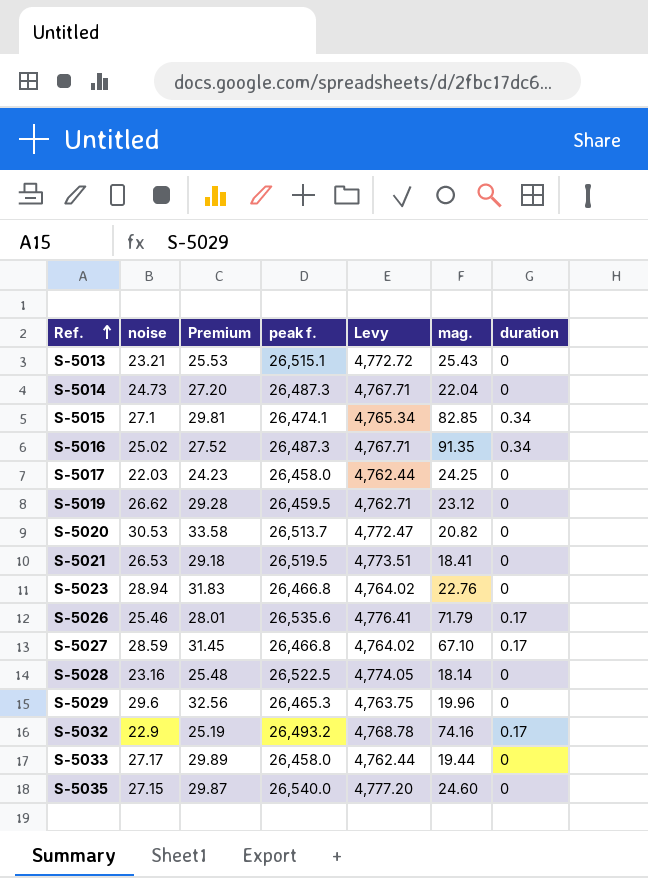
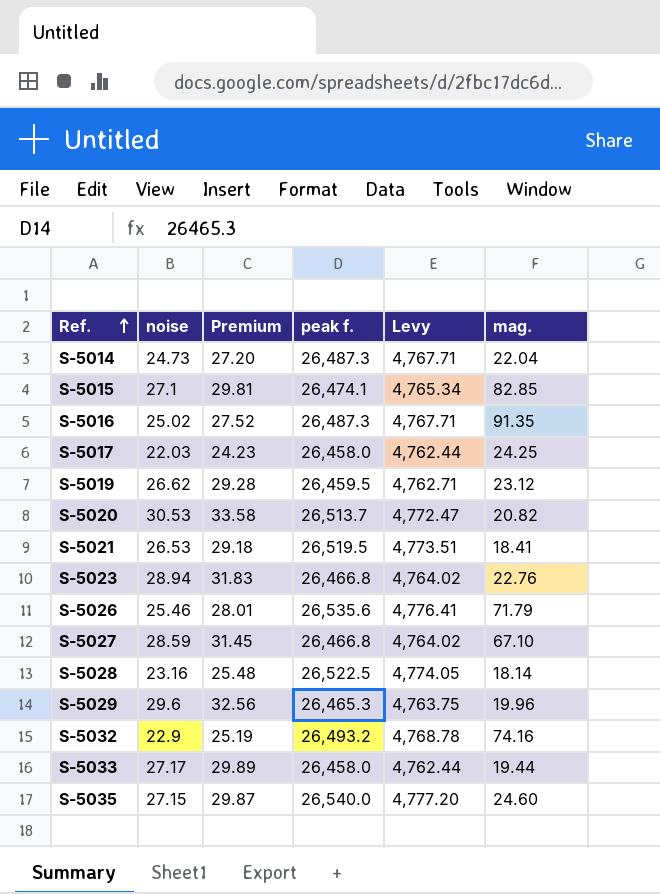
column duration | position: 7 -> none
row S-5013: 23.21 | 25.53 | 26,515.1 | 4,772.72 | 25.43 | 0 -> none

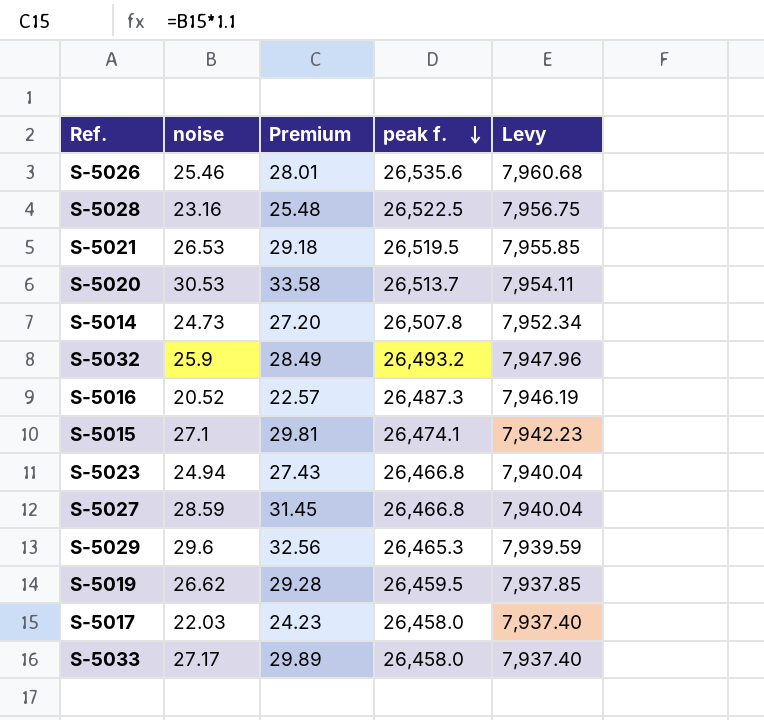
row order: Ref. ascending -> peak f. descending
column mag. | position: 6 -> none
column Levy | formula: [peak f.] * 0.18 -> [peak f.] * 0.3
row S-5035: 27.15 | 29.87 | 26,540.0 | 4,777.20 | 24.60 -> none
S-5014 | peak f.: 26,487.3 -> 26,507.8
S-5032 | noise: 22.9 -> 25.9
S-5032 | Premium: 25.19 -> 28.49
S-5016 | noise: 25.02 -> 20.52
S-5016 | Premium: 27.52 -> 22.57
S-5023 | noise: 28.94 -> 24.94
S-5023 | Premium: 31.83 -> 27.43

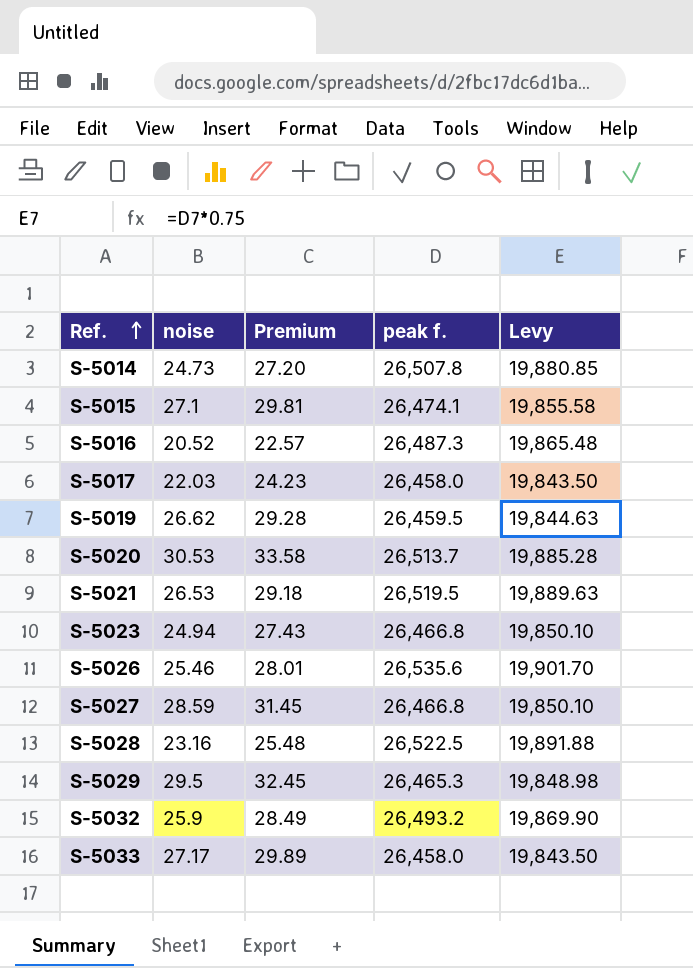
row order: peak f. descending -> Ref. ascending
column Levy | formula: [peak f.] * 0.3 -> [peak f.] * 0.75
S-5029 | noise: 29.6 -> 29.5
S-5029 | Premium: 32.56 -> 32.45

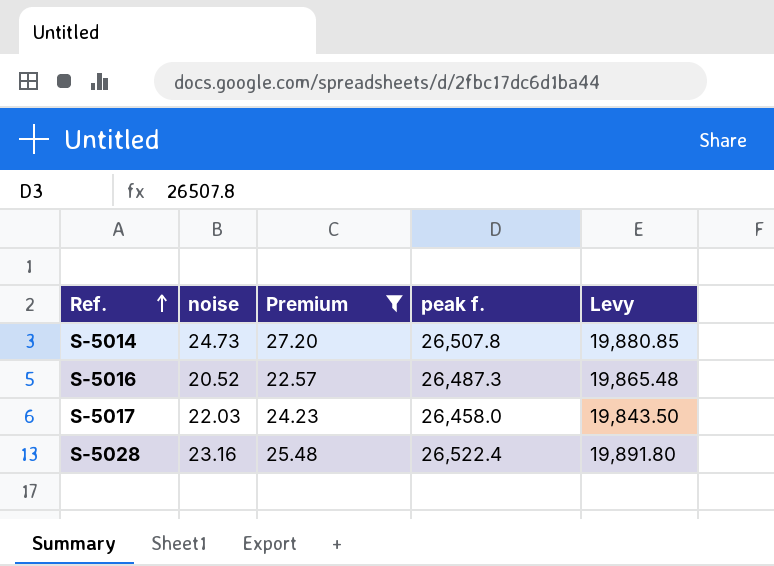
filter: none -> Premium <= 27.20
S-5028 | peak f.: 26,522.5 -> 26,522.4
S-5028 | Levy: 19,891.88 -> 19,891.80

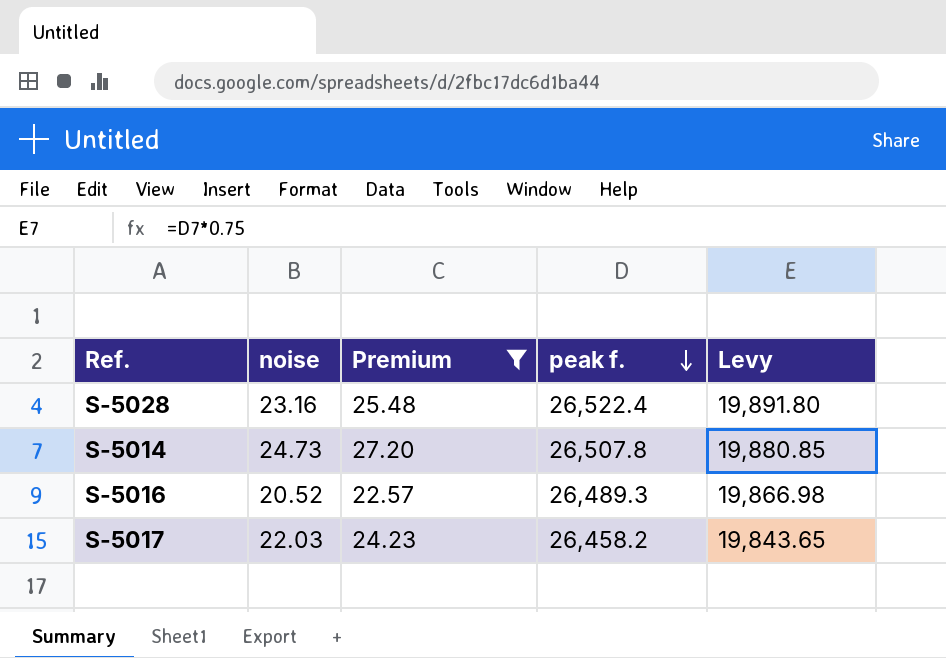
row order: Ref. ascending -> peak f. descending
S-5016 | peak f.: 26,487.3 -> 26,489.3
S-5016 | Levy: 19,865.48 -> 19,866.98
S-5017 | peak f.: 26,458.0 -> 26,458.2
S-5017 | Levy: 19,843.50 -> 19,843.65

